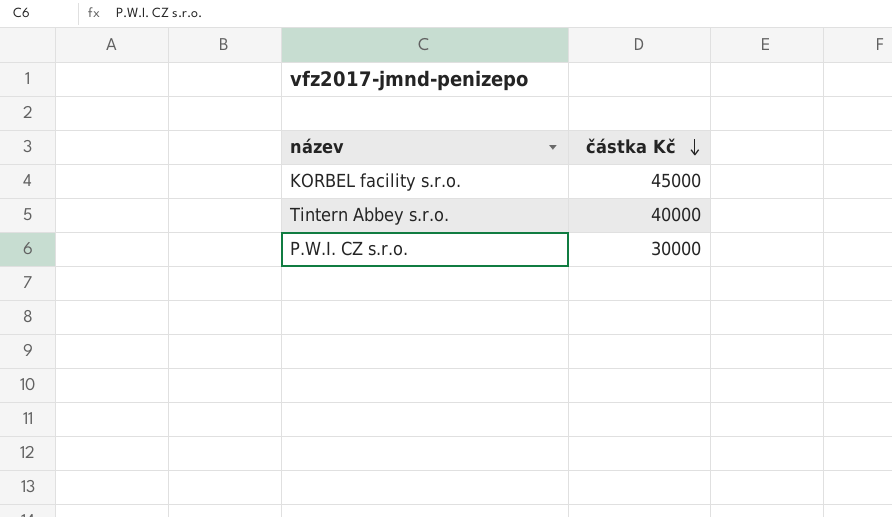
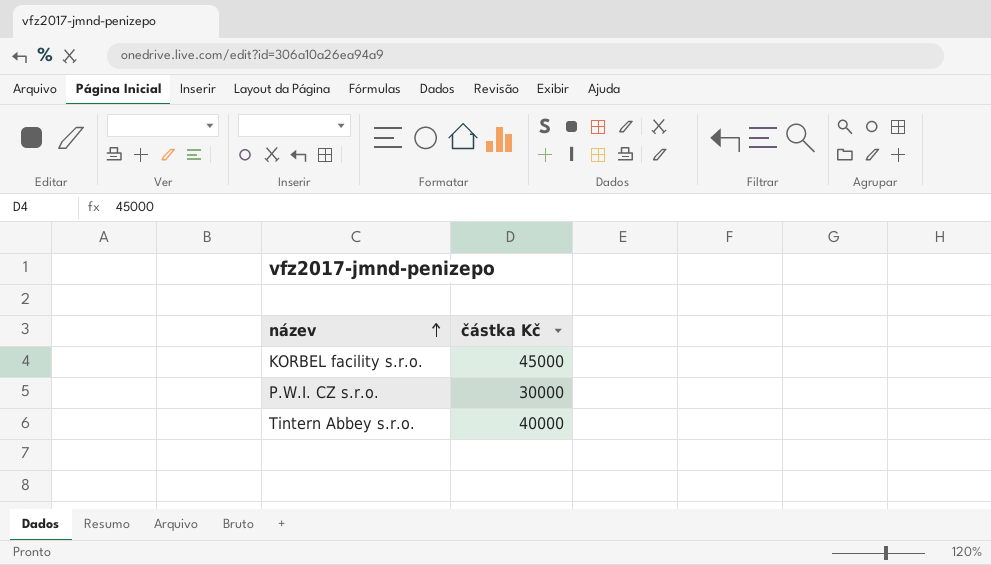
row order: částka Kč descending -> název ascending

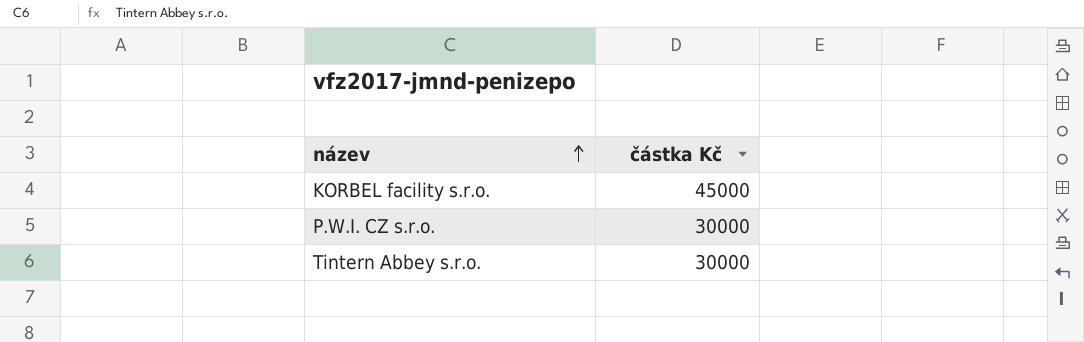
Tintern Abbey s.r.o. | částka Kč: 40000 -> 30000

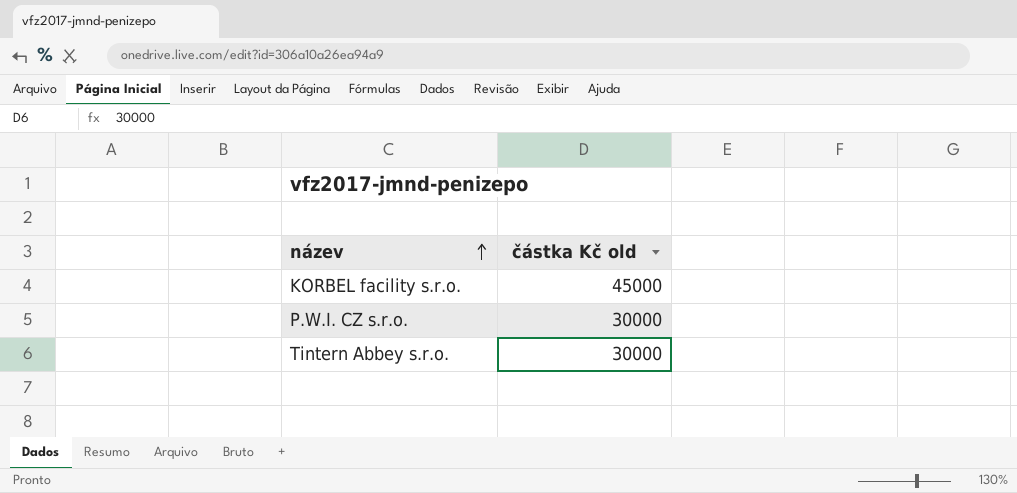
column name: částka Kč -> částka Kč old

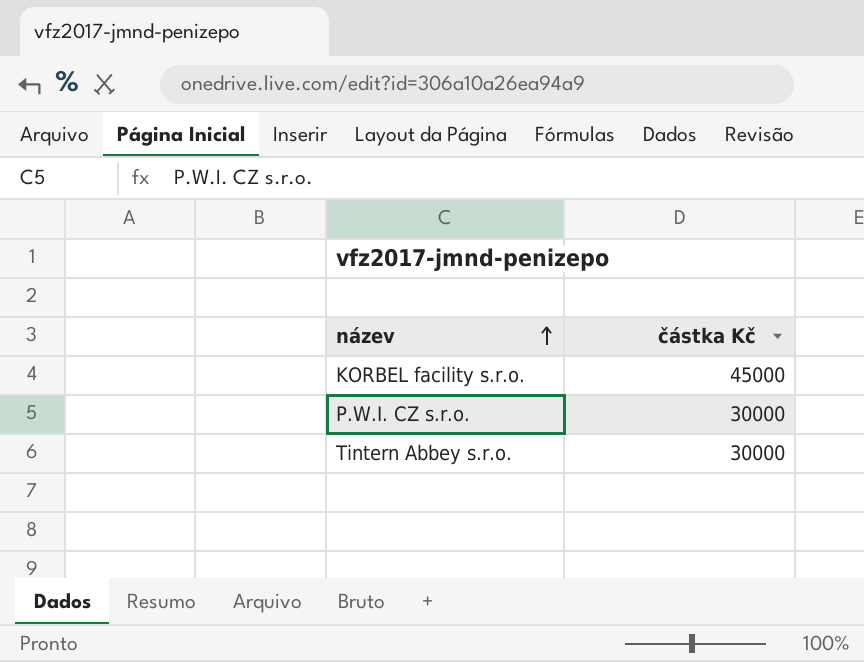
column name: částka Kč old -> částka Kč

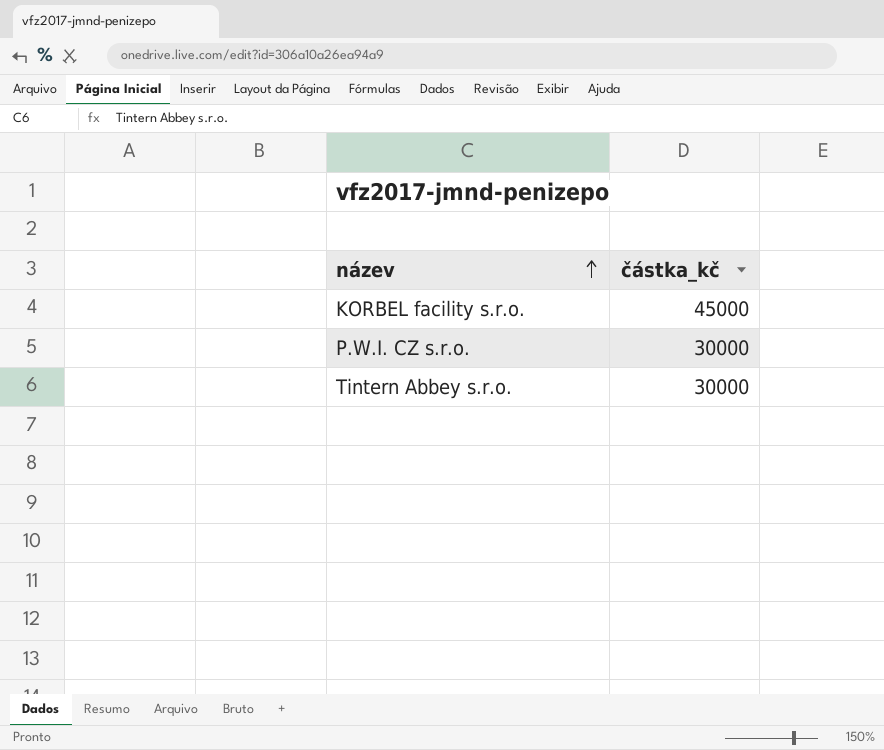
column name: částka Kč -> částka_kč

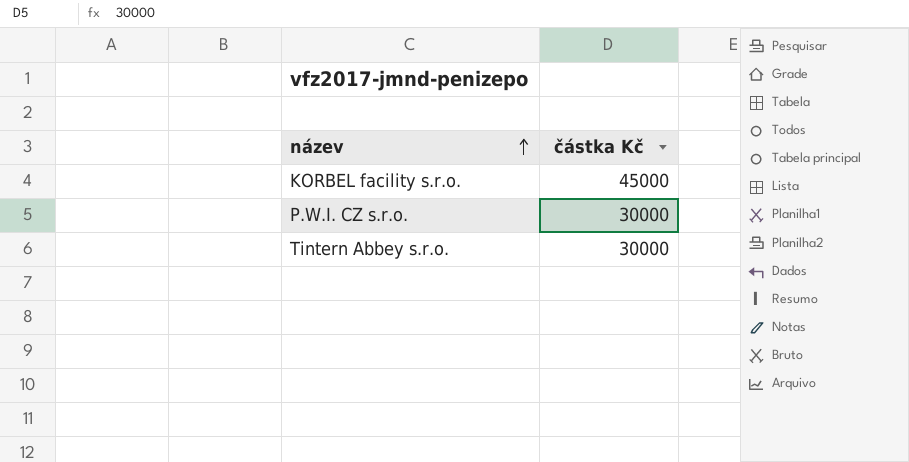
column name: částka_kč -> částka Kč

